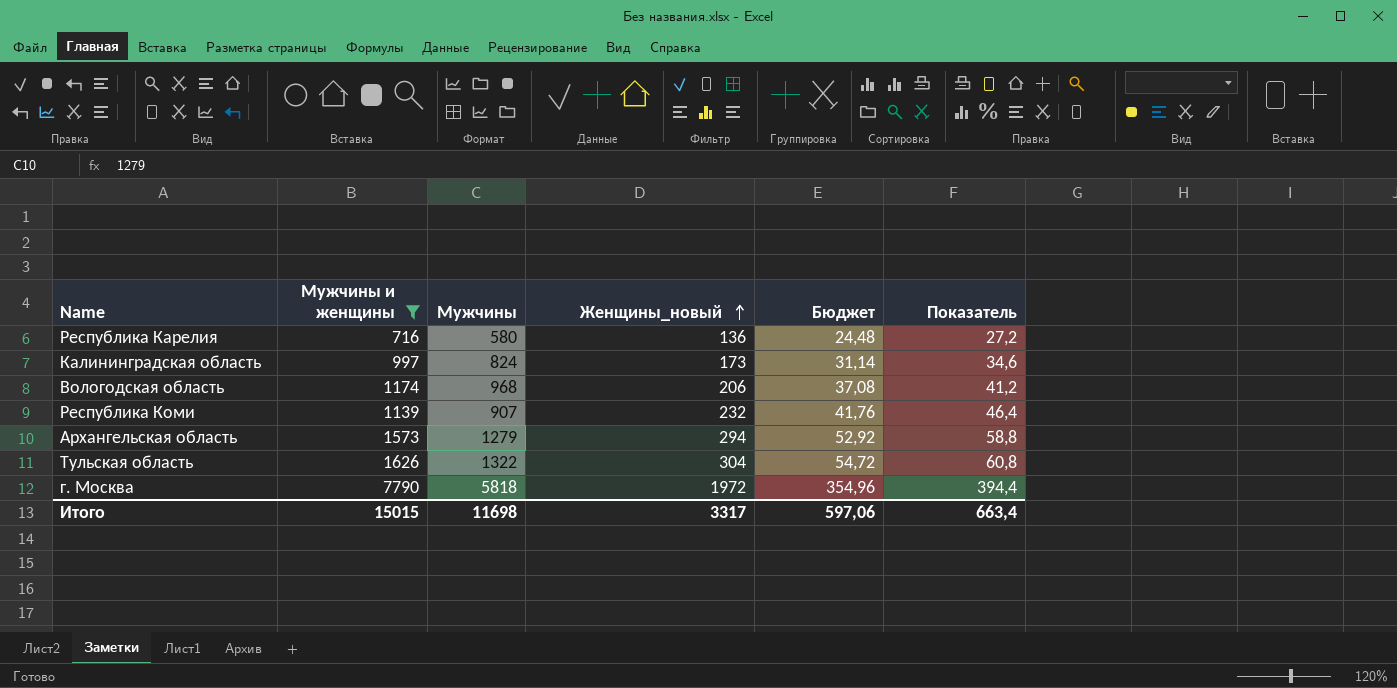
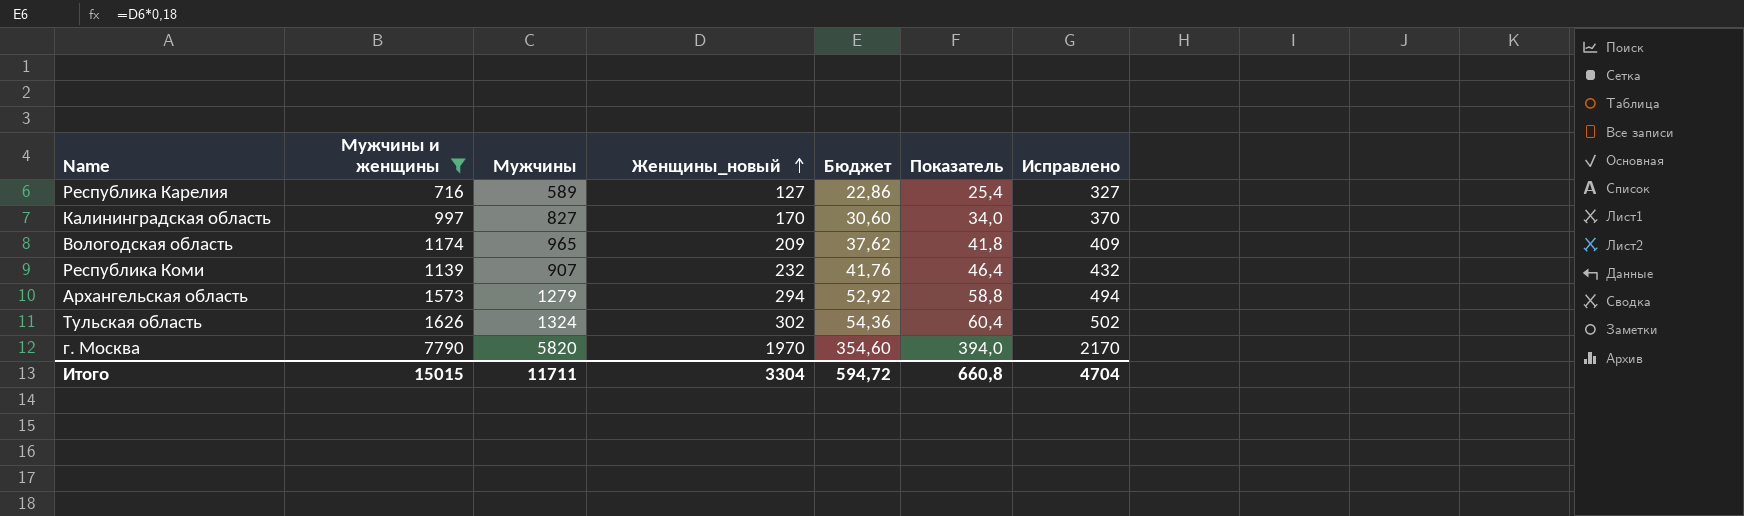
column Исправлено | formula: none -> [Женщины_новый] + 200
Республика Карелия | Мужчины: 580 -> 589
Республика Карелия | Женщины_новый: 136 -> 127
Республика Карелия | Бюджет: 24,48 -> 22,86
Республика Карелия | Показатель: 27,2 -> 25,4
Калининградская область | Мужчины: 824 -> 827
Калининградская область | Женщины_новый: 173 -> 170
Калининградская область | Бюджет: 31,14 -> 30,60
Калининградская область | Показатель: 34,6 -> 34,0
Вологодская область | Мужчины: 968 -> 965
Вологодская область | Женщины_новый: 206 -> 209
Вологодская область | Бюджет: 37,08 -> 37,62
Вологодская область | Показатель: 41,2 -> 41,8
Тульская область | Мужчины: 1322 -> 1324
Тульская область | Женщины_новый: 304 -> 302
Тульская область | Бюджет: 54,72 -> 54,36
Тульская область | Показатель: 60,8 -> 60,4
г. Москва | Мужчины: 5818 -> 5820
г. Москва | Женщины_новый: 1972 -> 1970
г. Москва | Бюджет: 354,96 -> 354,60
г. Москва | Показатель: 394,4 -> 394,0
Итого | Мужчины: 11698 -> 11711
Итого | Женщины_новый: 3317 -> 3304
Итого | Бюджет: 597,06 -> 594,72
Итого | Показатель: 663,4 -> 660,8

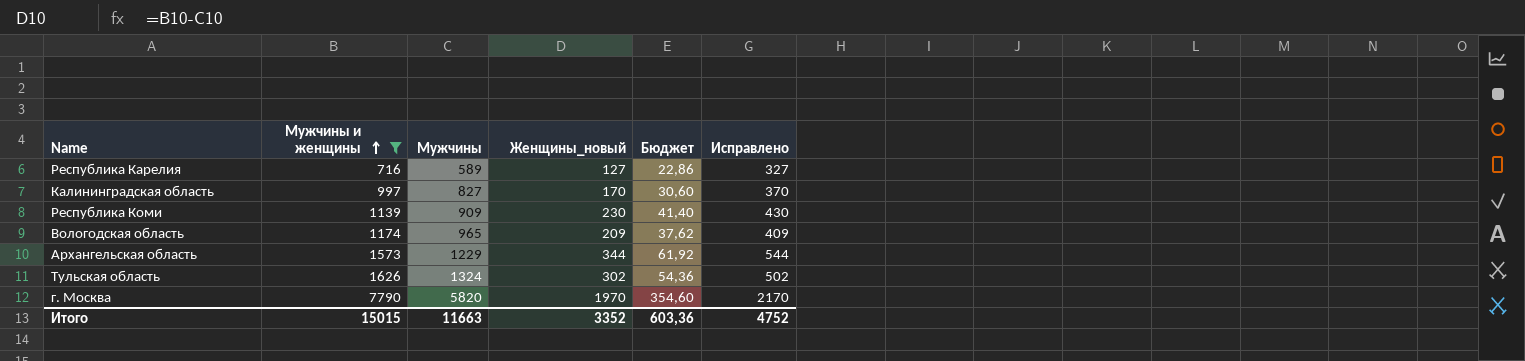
row order: Женщины_новый ascending -> Мужчины и женщины ascending
column Показатель | formula: [Женщины_новый] * 0,2 -> none
Республика Коми | Мужчины: 907 -> 909
Республика Коми | Женщины_новый: 232 -> 230
Республика Коми | Бюджет: 41,76 -> 41,40
Республика Коми | Исправлено: 432 -> 430
Архангельская область | Мужчины: 1279 -> 1229
Архангельская область | Женщины_новый: 294 -> 344
Архангельская область | Бюджет: 52,92 -> 61,92
Архангельская область | Исправлено: 494 -> 544
Итого | Мужчины: 11711 -> 11663
Итого | Женщины_новый: 3304 -> 3352
Итого | Бюджет: 594,72 -> 603,36
Итого | Исправлено: 4704 -> 4752

